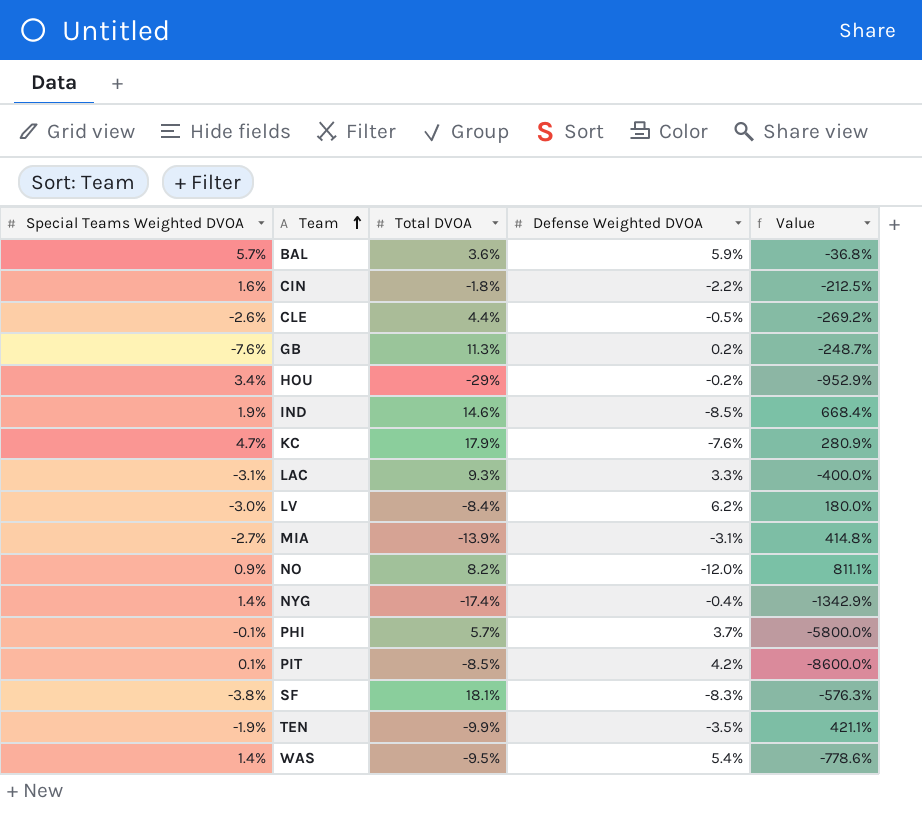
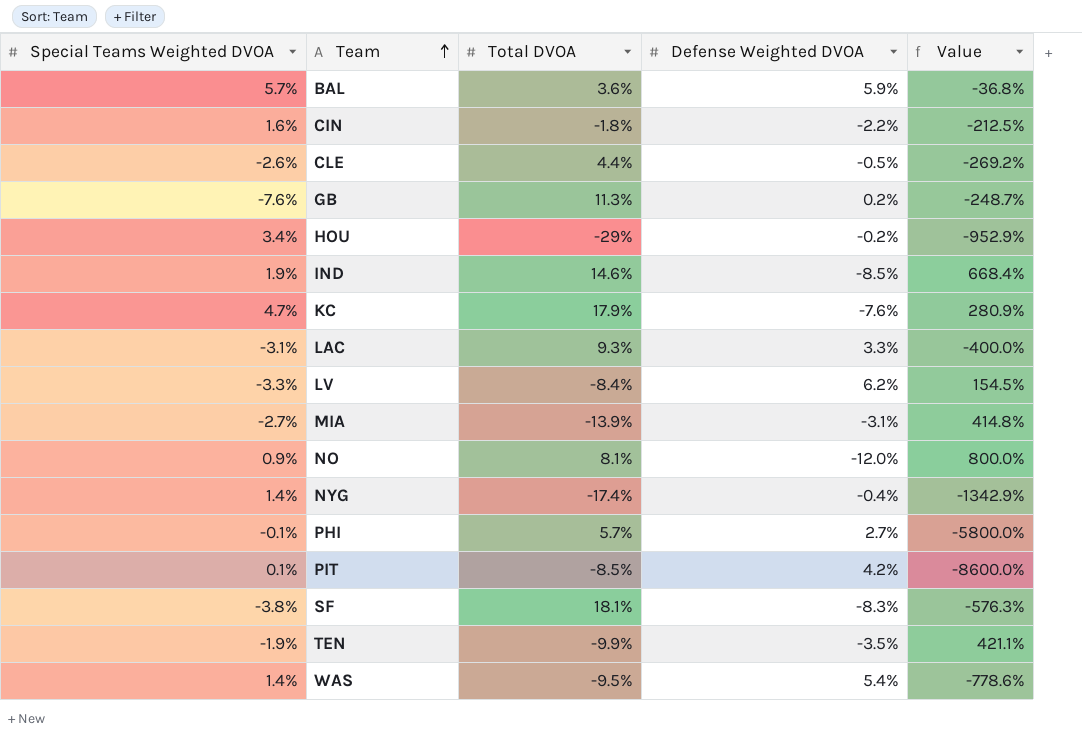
LV | Special Teams Weighted DVOA: -3.0% -> -3.3%
LV | Value: 180.0% -> 154.5%
NO | Total DVOA: 8.2% -> 8.1%
NO | Value: 811.1% -> 800.0%
PHI | Defense Weighted DVOA: 3.7% -> 2.7%

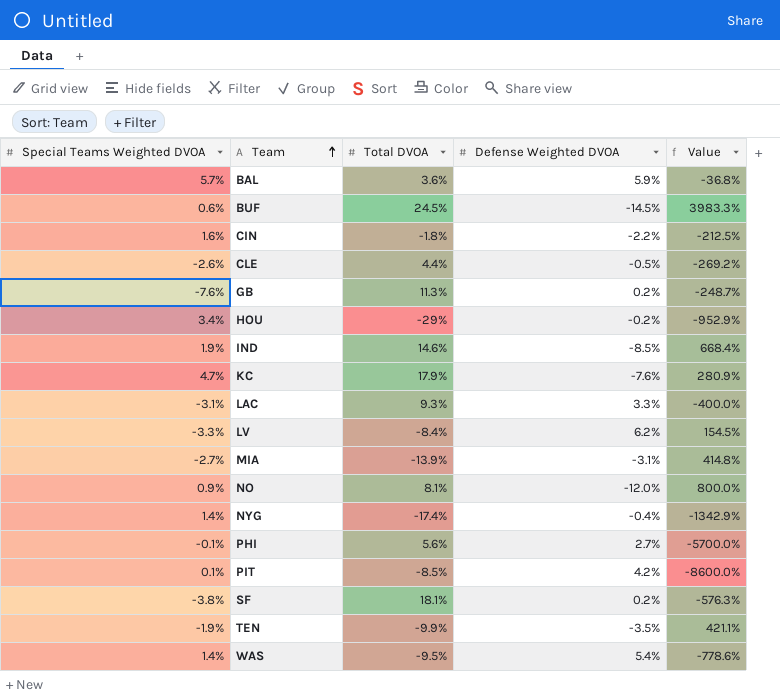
row BUF: none -> 0.6% | 24.5% | -14.5% | 3983.3%
PHI | Total DVOA: 5.7% -> 5.6%
PHI | Value: -5800.0% -> -5700.0%
SF | Defense Weighted DVOA: -8.3% -> 0.2%

